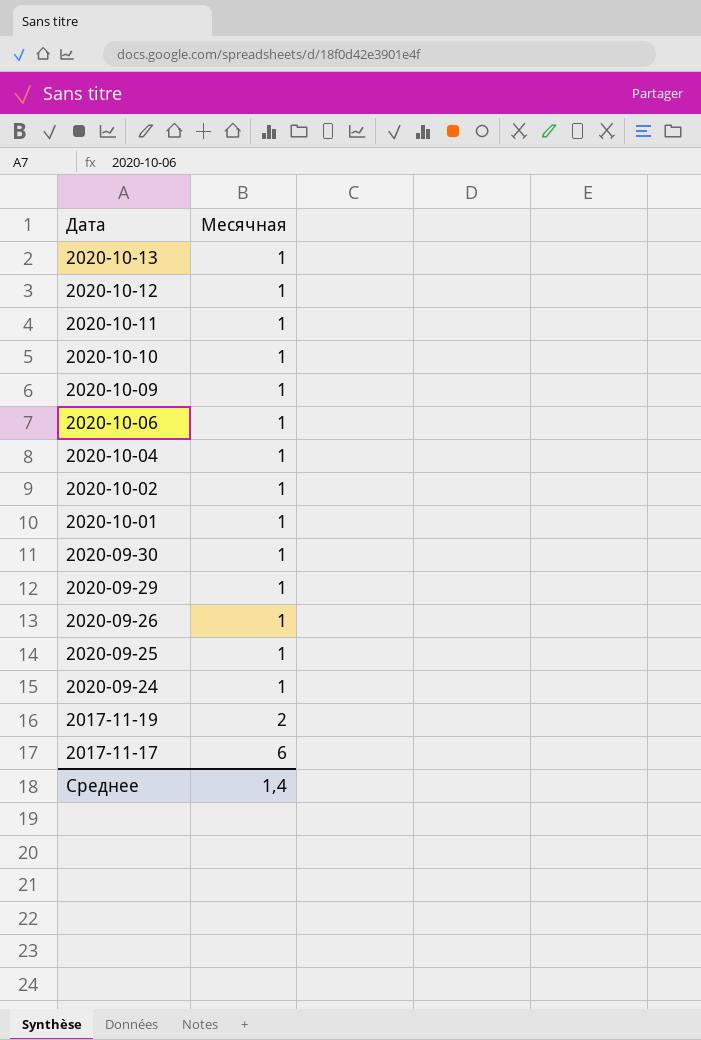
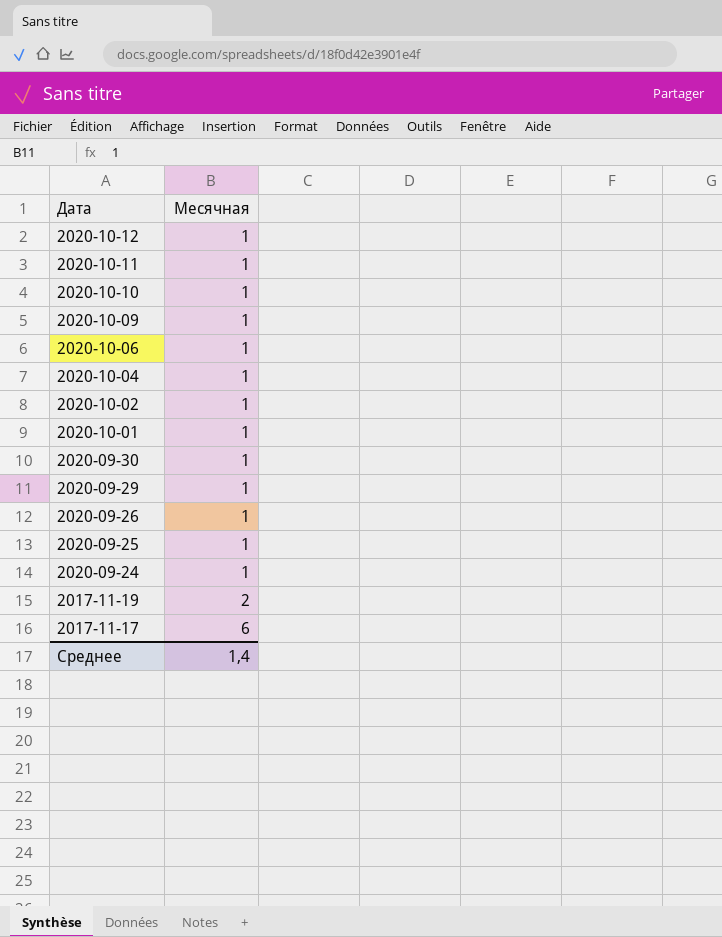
row 2020-10-13: 1 -> none

